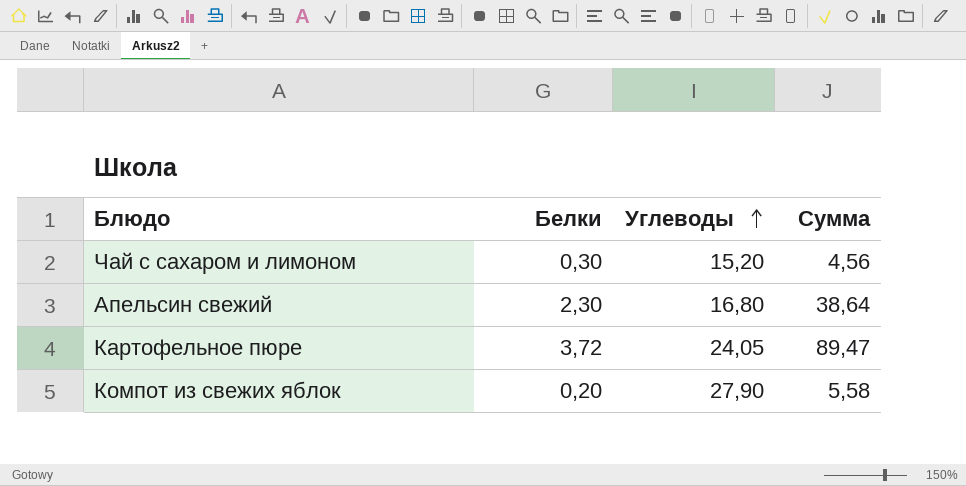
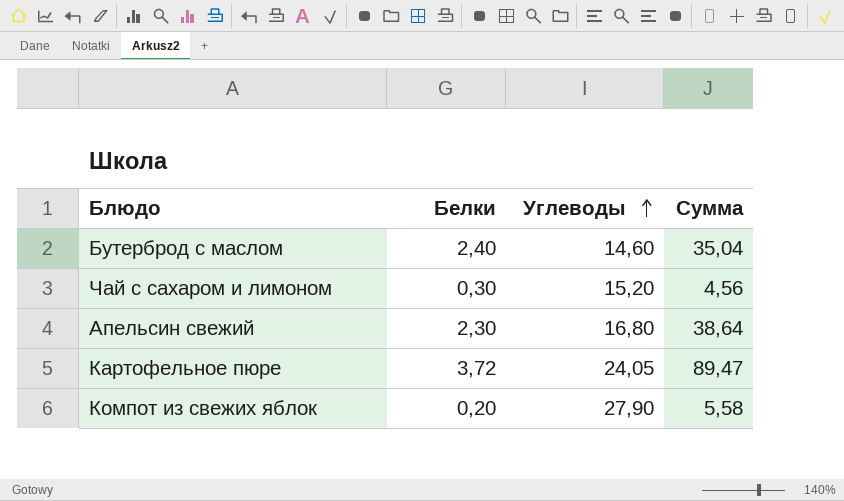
row Бутерброд с маслом: none -> 2,40 | 14,60 | 35,04

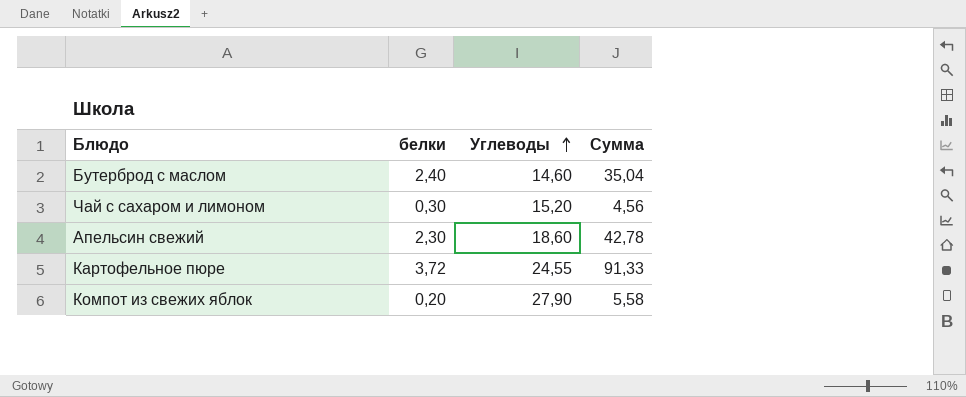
column name: Белки -> белки
Апельсин свежий | Углеводы: 16,80 -> 18,60
Апельсин свежий | Сумма: 38,64 -> 42,78
Картофельное пюре | Углеводы: 24,05 -> 24,55
Картофельное пюре | Сумма: 89,47 -> 91,33

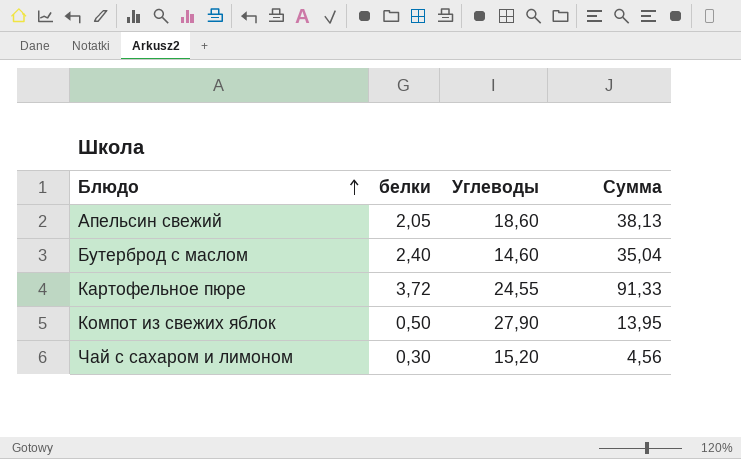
row order: Углеводы ascending -> Блюдо ascending
Апельсин свежий | белки: 2,30 -> 2,05
Апельсин свежий | Сумма: 42,78 -> 38,13
Компот из свежих яблок | белки: 0,20 -> 0,50
Компот из свежих яблок | Сумма: 5,58 -> 13,95

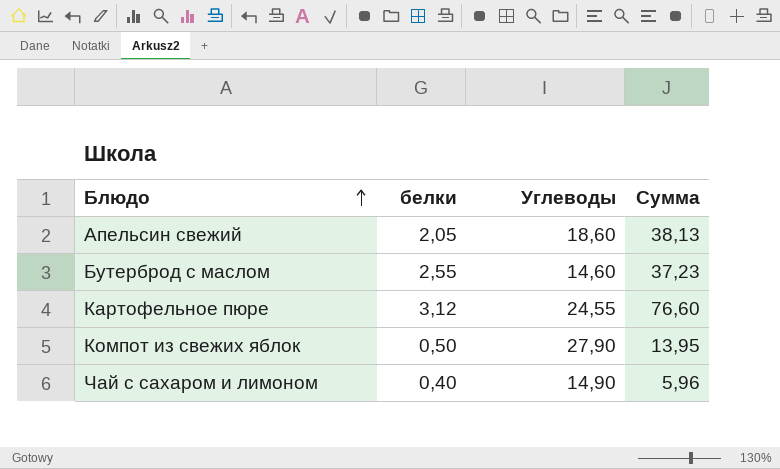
Бутерброд с маслом | белки: 2,40 -> 2,55
Бутерброд с маслом | Сумма: 35,04 -> 37,23
Картофельное пюре | белки: 3,72 -> 3,12
Картофельное пюре | Сумма: 91,33 -> 76,60
Чай с сахаром и лимоном | белки: 0,30 -> 0,40
Чай с сахаром и лимоном | Углеводы: 15,20 -> 14,90
Чай с сахаром и лимоном | Сумма: 4,56 -> 5,96

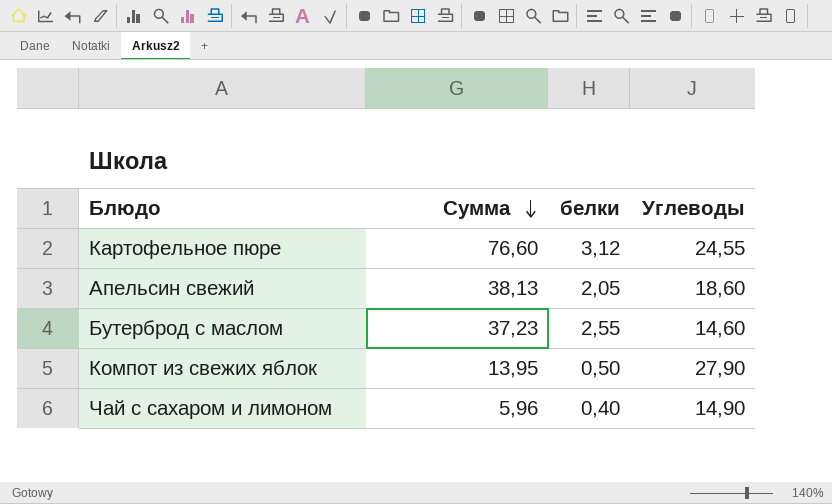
row order: Блюдо ascending -> Сумма descending
column Сумма | position: 4 -> 2

